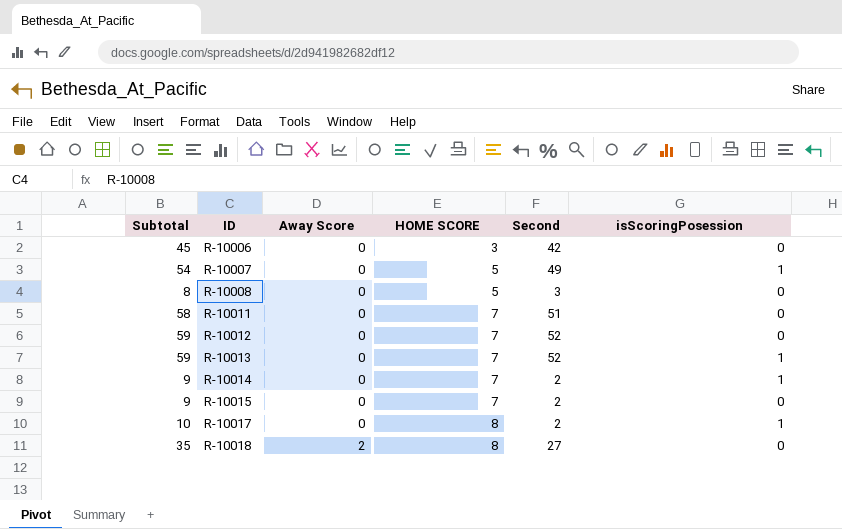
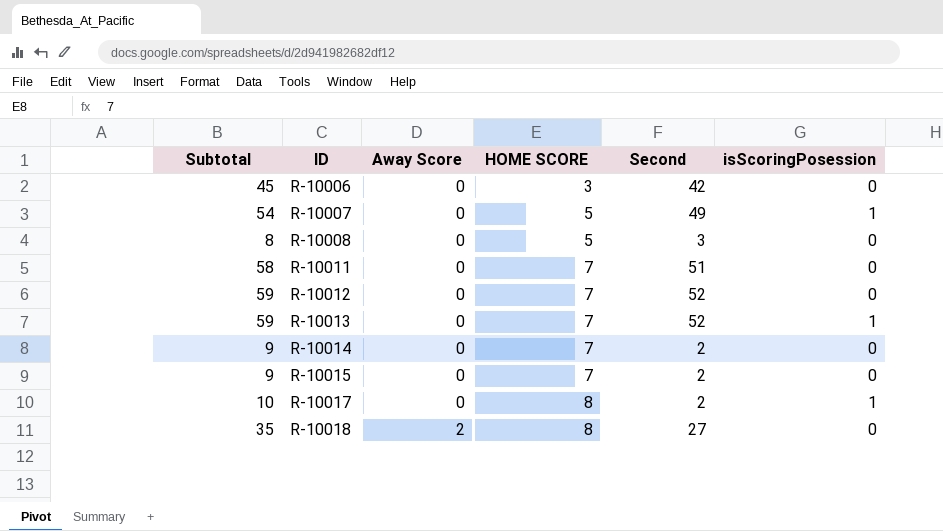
R-10014 | isScoringPosession: 1 -> 0

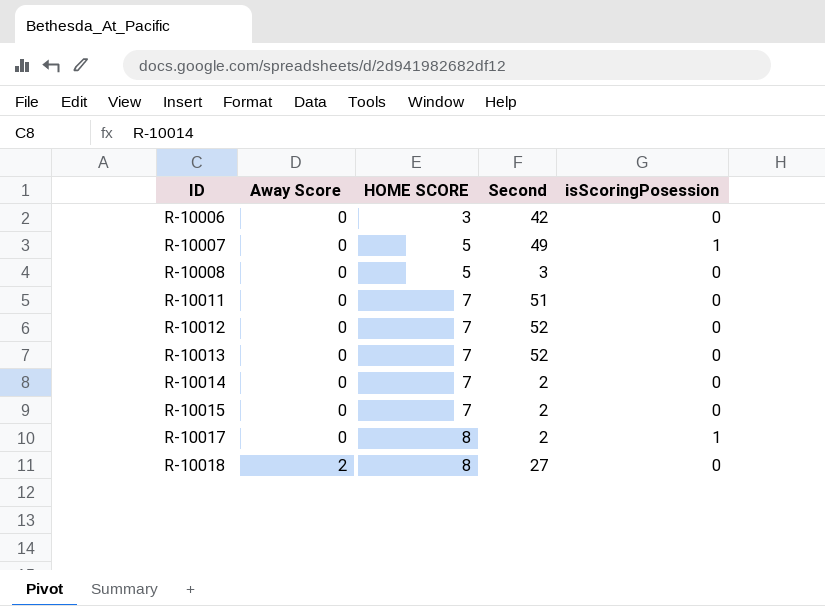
column Subtotal | formula: [HOME SCORE] + [Second] -> none
R-10013 | isScoringPosession: 1 -> 0

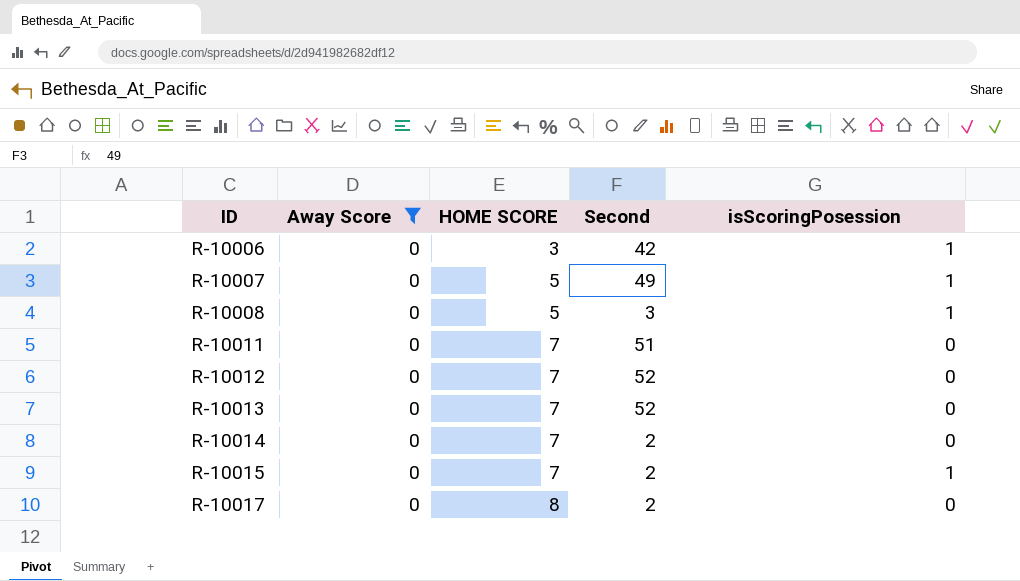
filter: none -> Away Score = 0
R-10006 | isScoringPosession: 0 -> 1
R-10008 | isScoringPosession: 0 -> 1
R-10015 | isScoringPosession: 0 -> 1
R-10017 | isScoringPosession: 1 -> 0

